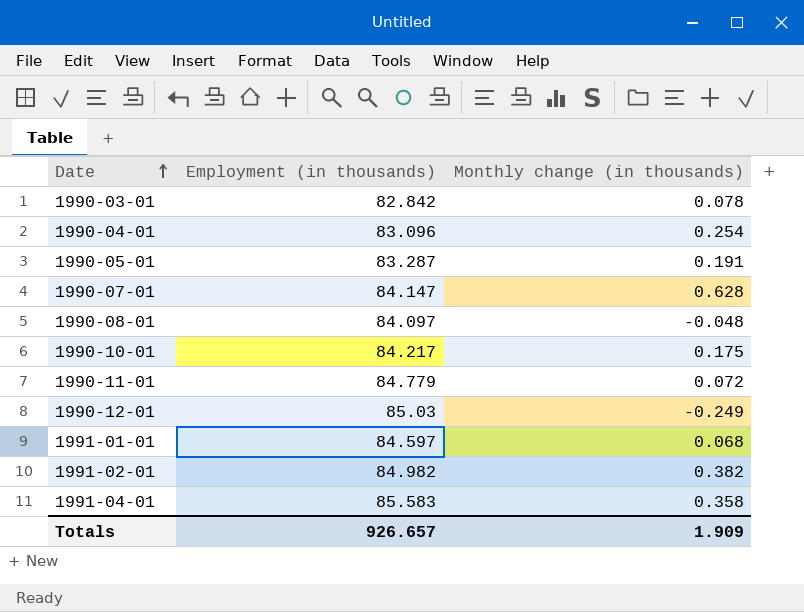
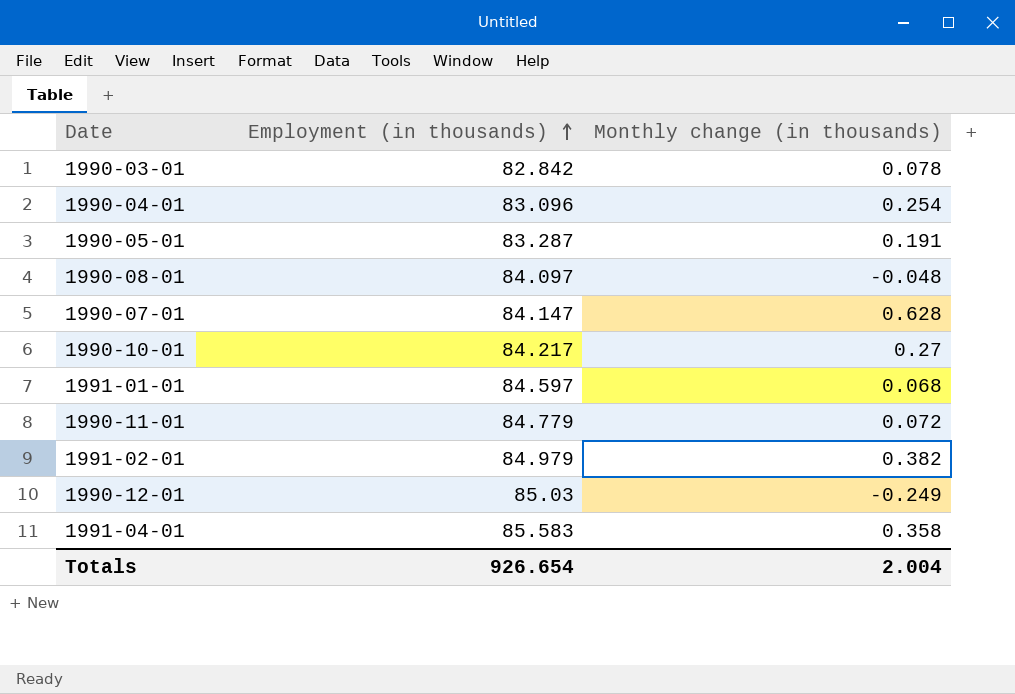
row order: Date ascending -> Employment (in thousands) ascending
1990-10-01 | Monthly change (in thousands): 0.175 -> 0.27
1991-02-01 | Employment (in thousands): 84.982 -> 84.979
Totals | Employment (in thousands): 926.657 -> 926.654
Totals | Monthly change (in thousands): 1.909 -> 2.004

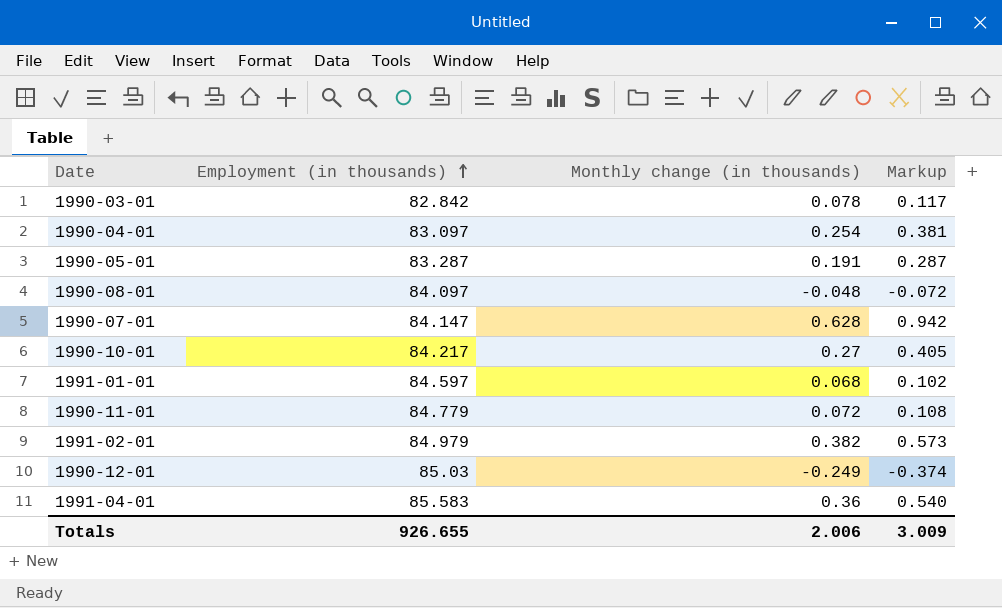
column Markup | formula: none -> [Monthly change (in thousands)] * 1.5
1990-04-01 | Employment (in thousands): 83.096 -> 83.097
1991-04-01 | Monthly change (in thousands): 0.358 -> 0.36
Totals | Employment (in thousands): 926.654 -> 926.655
Totals | Monthly change (in thousands): 2.004 -> 2.006

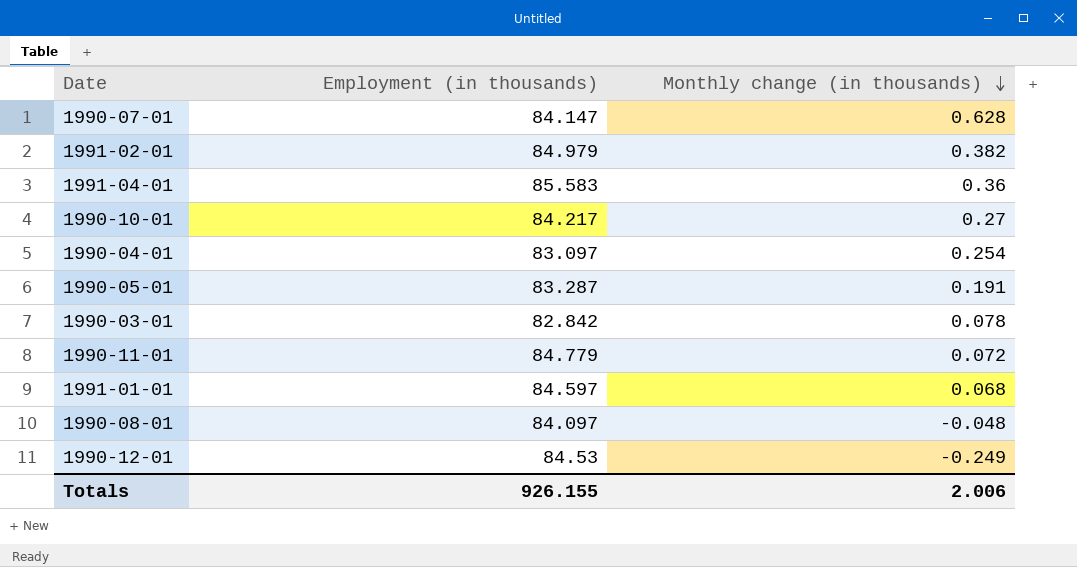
row order: Employment (in thousands) ascending -> Monthly change (in thousands) descending
column Markup | formula: [Monthly change (in thousands)] * 1.5 -> none
1990-12-01 | Employment (in thousands): 85.03 -> 84.53
Totals | Employment (in thousands): 926.655 -> 926.155

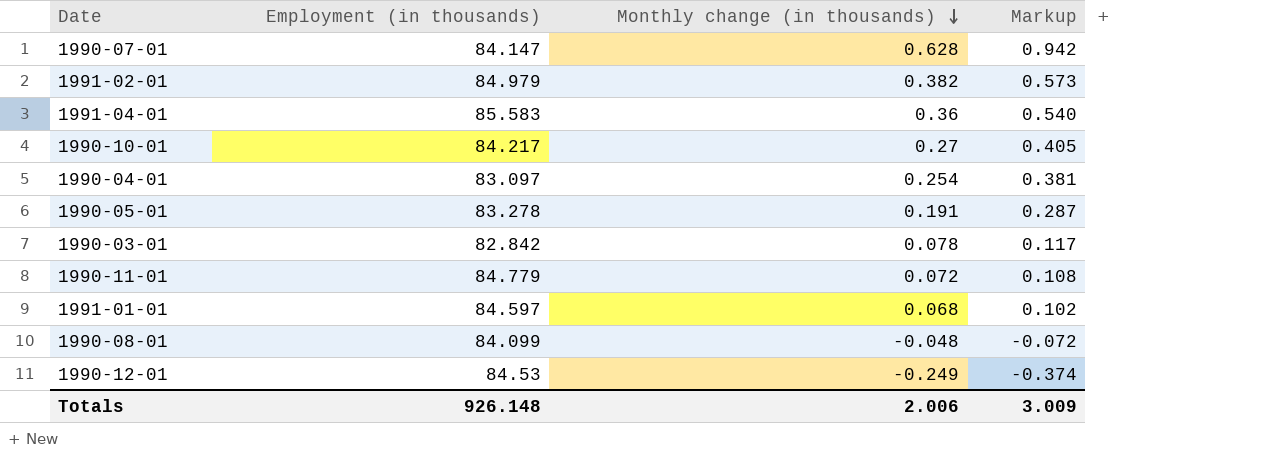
column Markup | formula: none -> [Monthly change (in thousands)] * 1.5
1990-05-01 | Employment (in thousands): 83.287 -> 83.278
1990-08-01 | Employment (in thousands): 84.097 -> 84.099
Totals | Employment (in thousands): 926.155 -> 926.148

